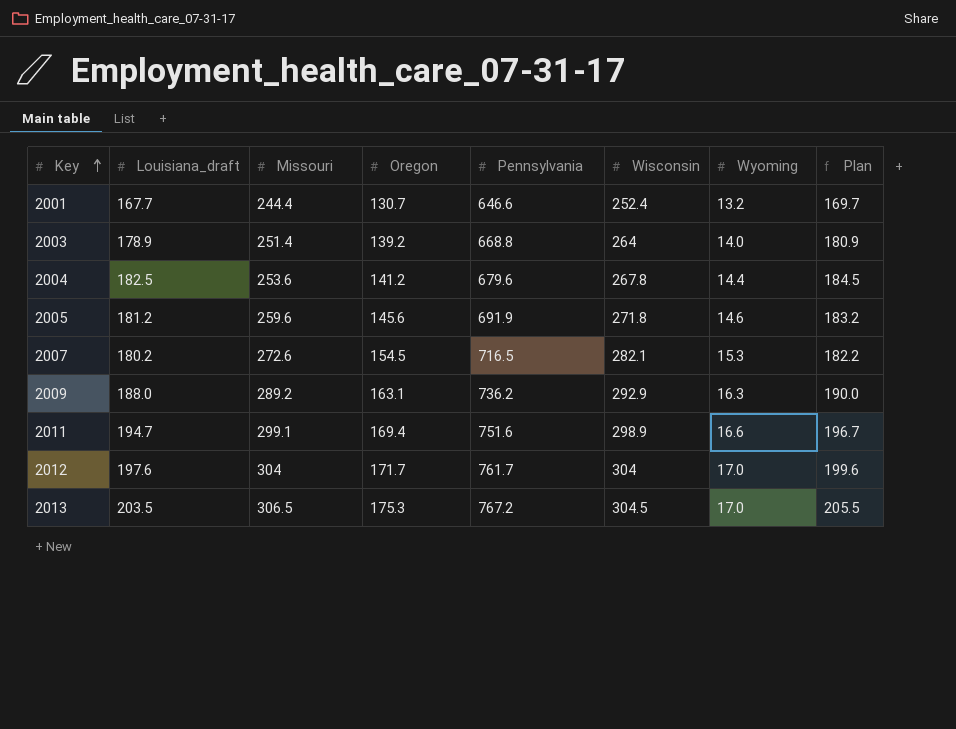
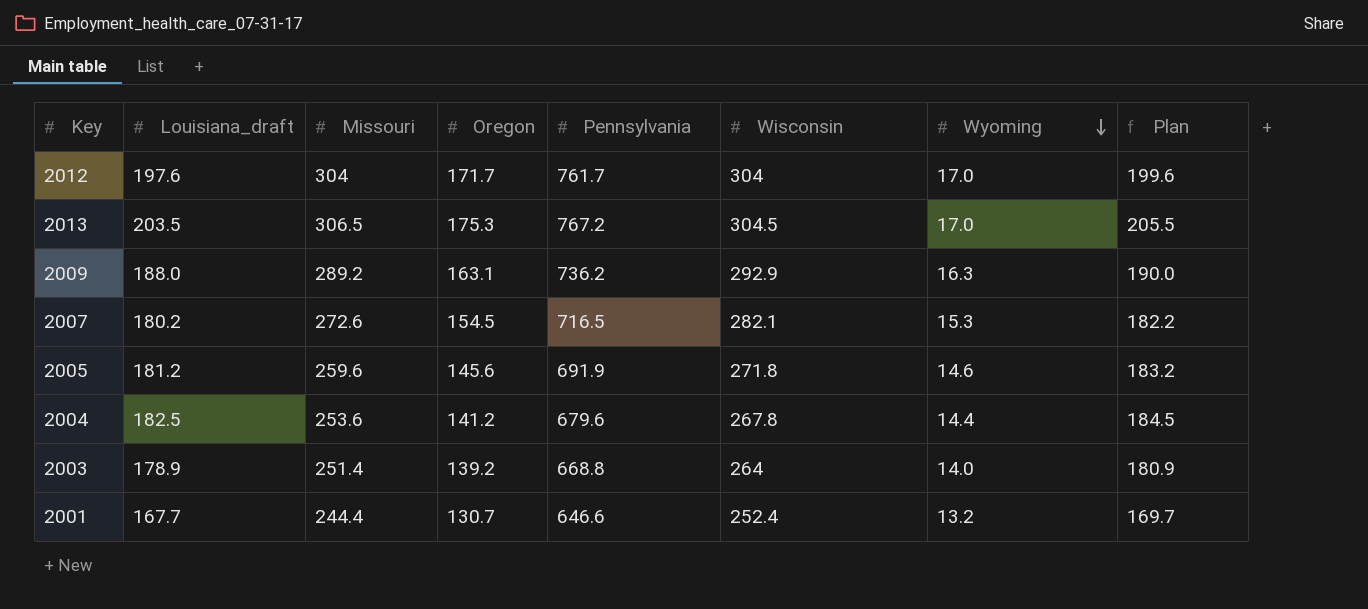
row order: Key ascending -> Wyoming descending
row 2011: 194.7 | 299.1 | 169.4 | 751.6 | 298.9 | 16.6 | 196.7 -> none

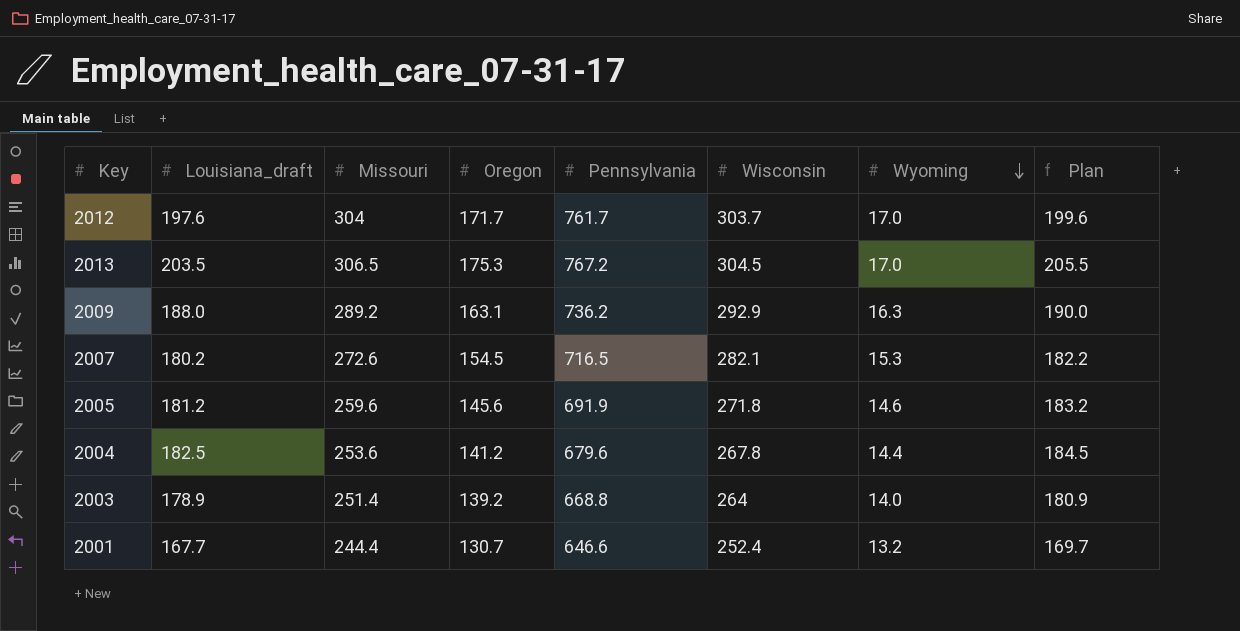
2012 | Wisconsin: 304 -> 303.7

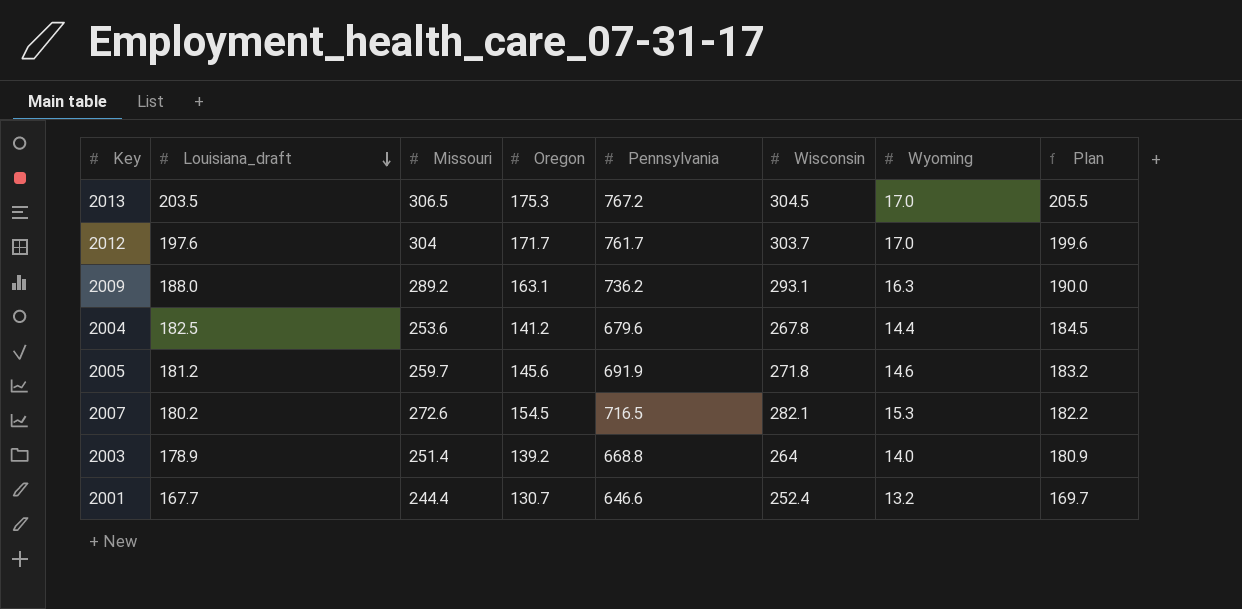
row order: Wyoming descending -> Louisiana_draft descending
2009 | Wisconsin: 292.9 -> 293.1
2005 | Missouri: 259.6 -> 259.7

